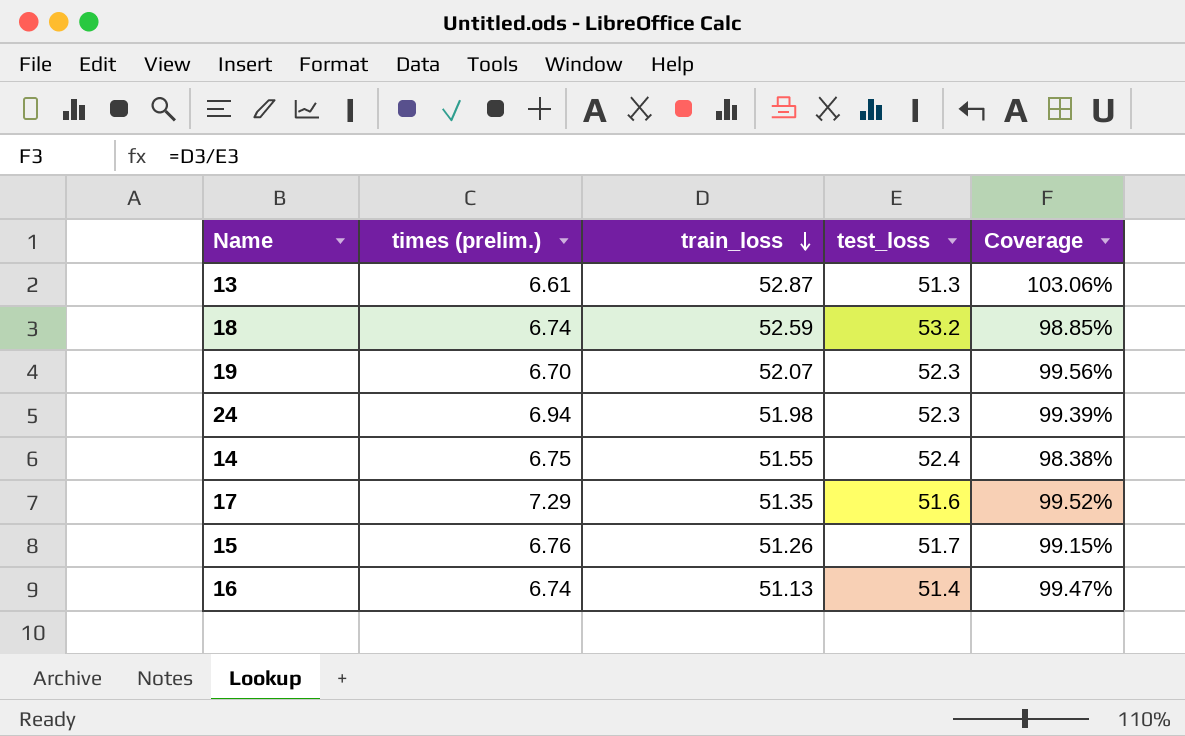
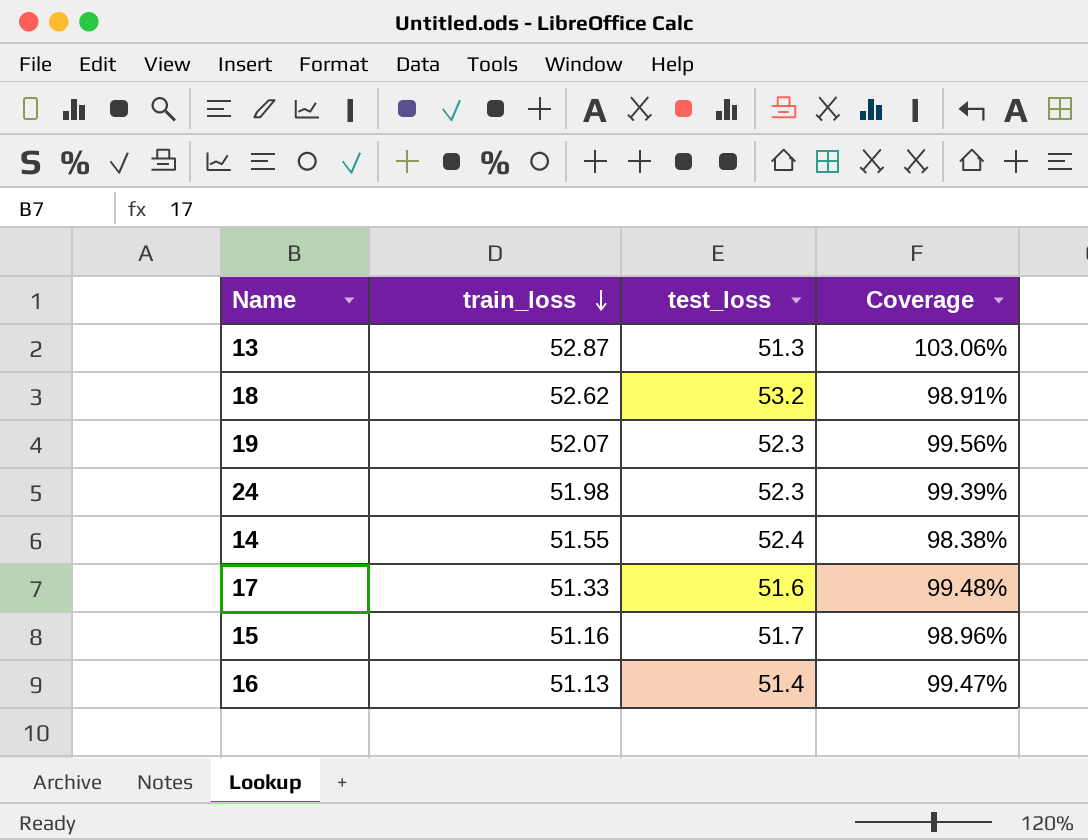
column times (prelim.) | position: 2 -> none
18 | train_loss: 52.59 -> 52.62
18 | Coverage: 98.85% -> 98.91%
17 | train_loss: 51.35 -> 51.33
17 | Coverage: 99.52% -> 99.48%
15 | train_loss: 51.26 -> 51.16
15 | Coverage: 99.15% -> 98.96%

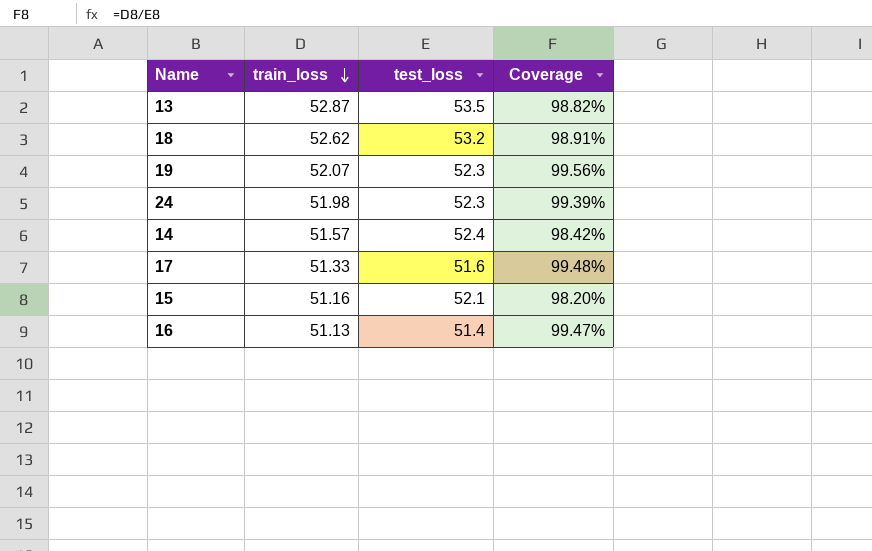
13 | test_loss: 51.3 -> 53.5
13 | Coverage: 103.06% -> 98.82%
14 | train_loss: 51.55 -> 51.57
14 | Coverage: 98.38% -> 98.42%
15 | test_loss: 51.7 -> 52.1
15 | Coverage: 98.96% -> 98.20%

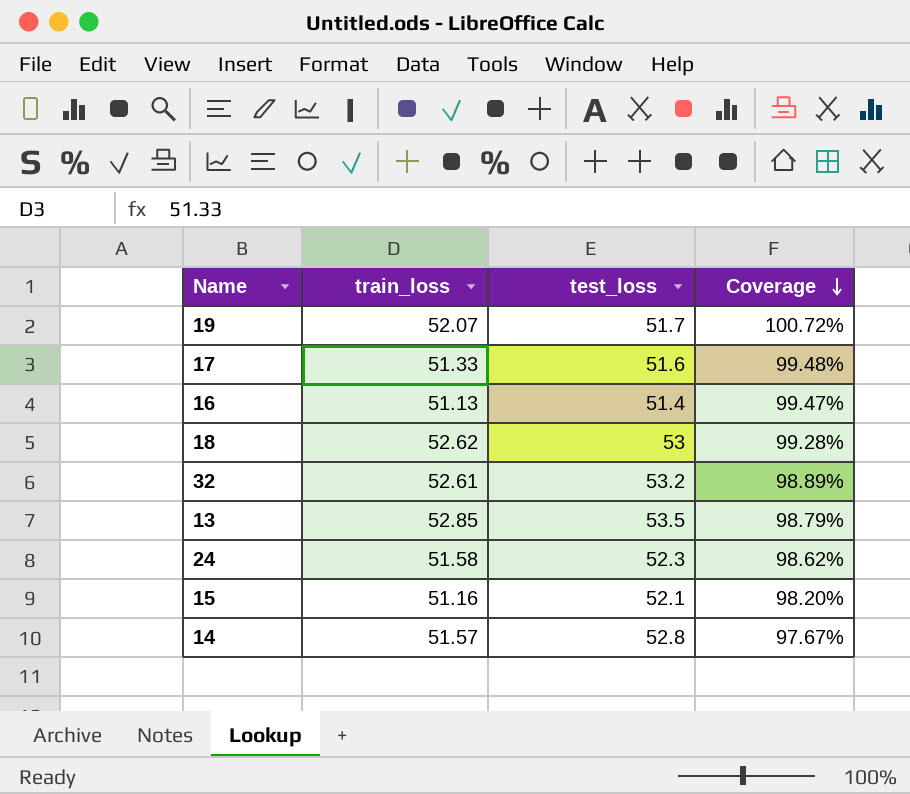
row order: train_loss descending -> Coverage descending
19 | test_loss: 52.3 -> 51.7
19 | Coverage: 99.56% -> 100.72%
18 | test_loss: 53.2 -> 53
18 | Coverage: 98.91% -> 99.28%
row 32: none -> 52.61 | 53.2 | 98.89%
13 | train_loss: 52.87 -> 52.85
13 | Coverage: 98.82% -> 98.79%
24 | train_loss: 51.98 -> 51.58
24 | Coverage: 99.39% -> 98.62%
14 | test_loss: 52.4 -> 52.8
14 | Coverage: 98.42% -> 97.67%

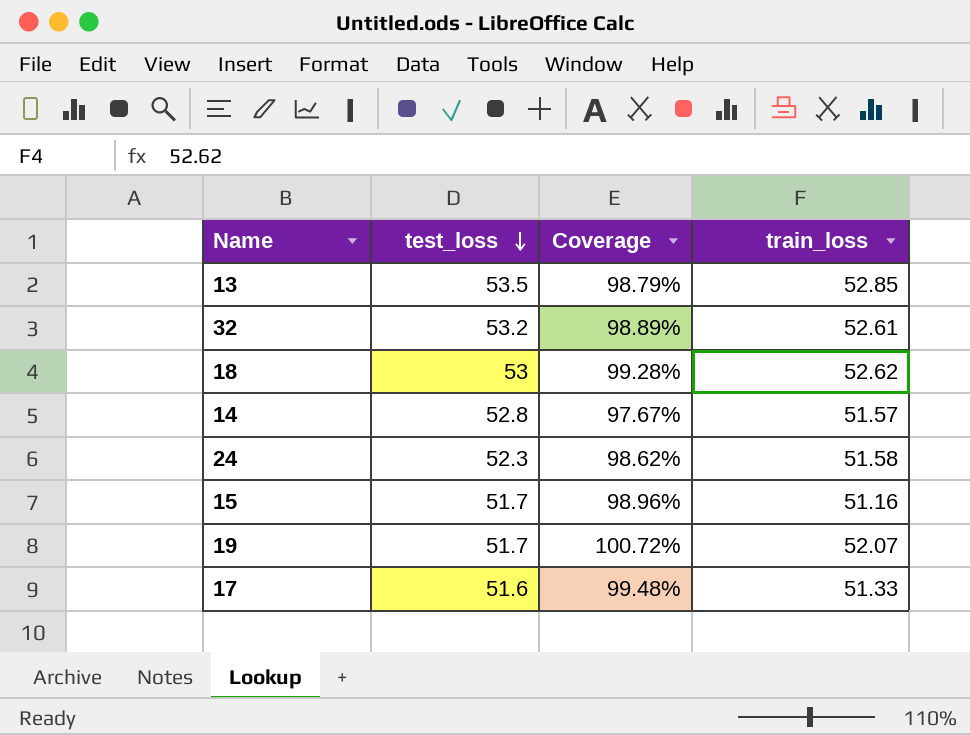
row order: Coverage descending -> test_loss descending
column train_loss | position: 2 -> 4
row 16: 51.13 | 51.4 | 99.47% -> none
15 | test_loss: 52.1 -> 51.7
15 | Coverage: 98.20% -> 98.96%

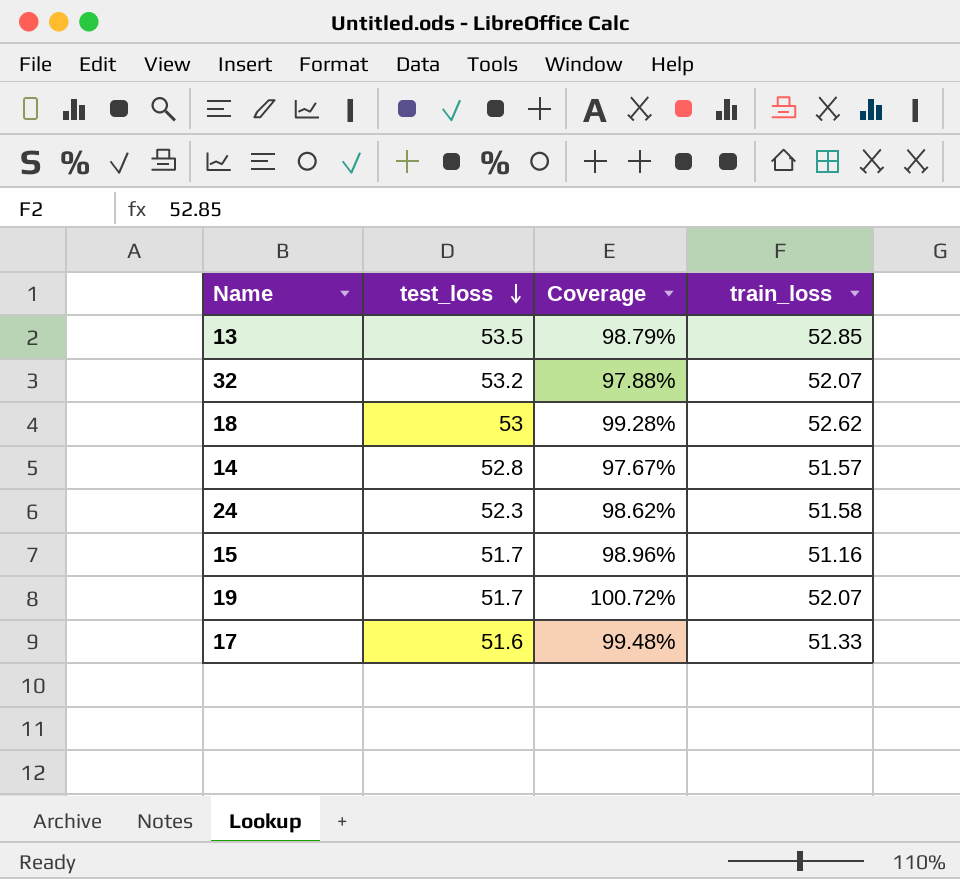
32 | Coverage: 98.89% -> 97.88%
32 | train_loss: 52.61 -> 52.07

